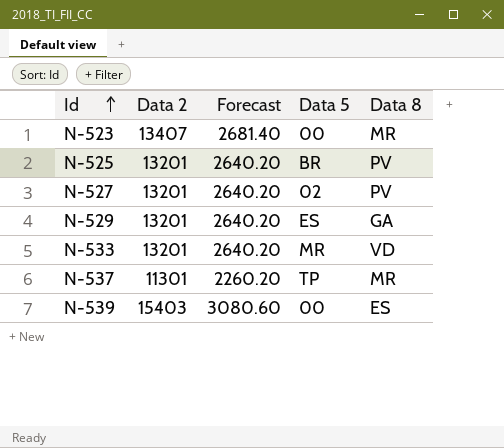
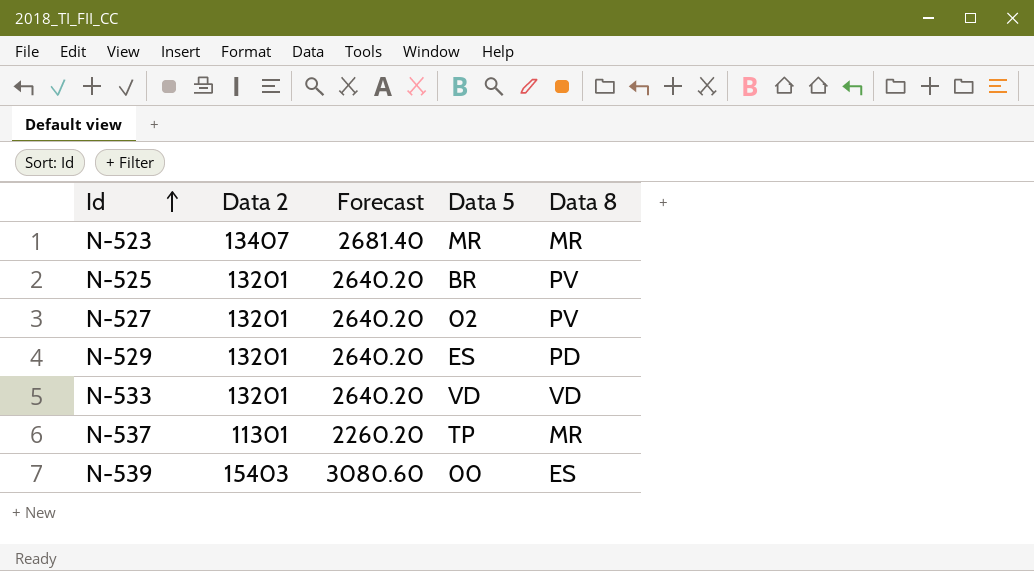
N-523 | Data 5: 00 -> MR
N-529 | Data 8: GA -> PD
N-533 | Data 5: MR -> VD

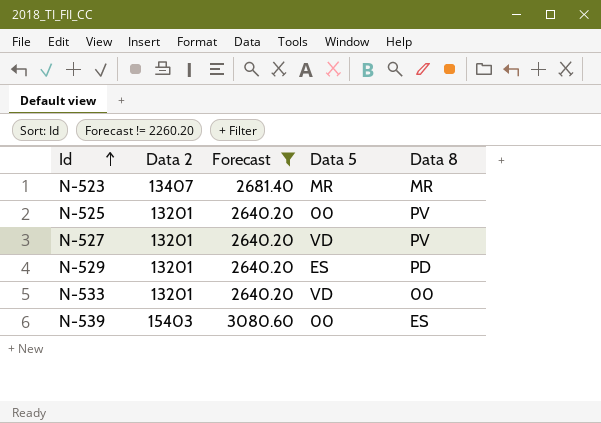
filter: none -> Forecast != 2260.20
N-525 | Data 5: BR -> 00
N-527 | Data 5: 02 -> VD
N-533 | Data 8: VD -> 00

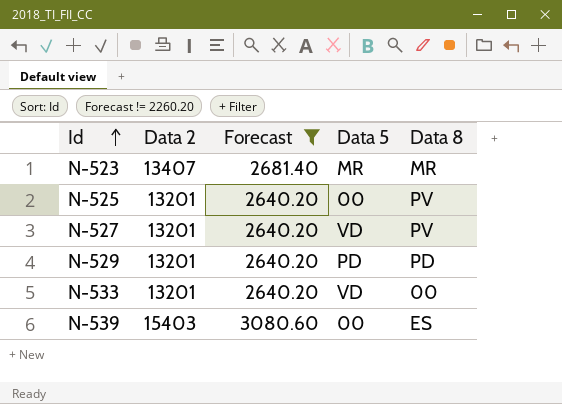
N-529 | Data 5: ES -> PD

